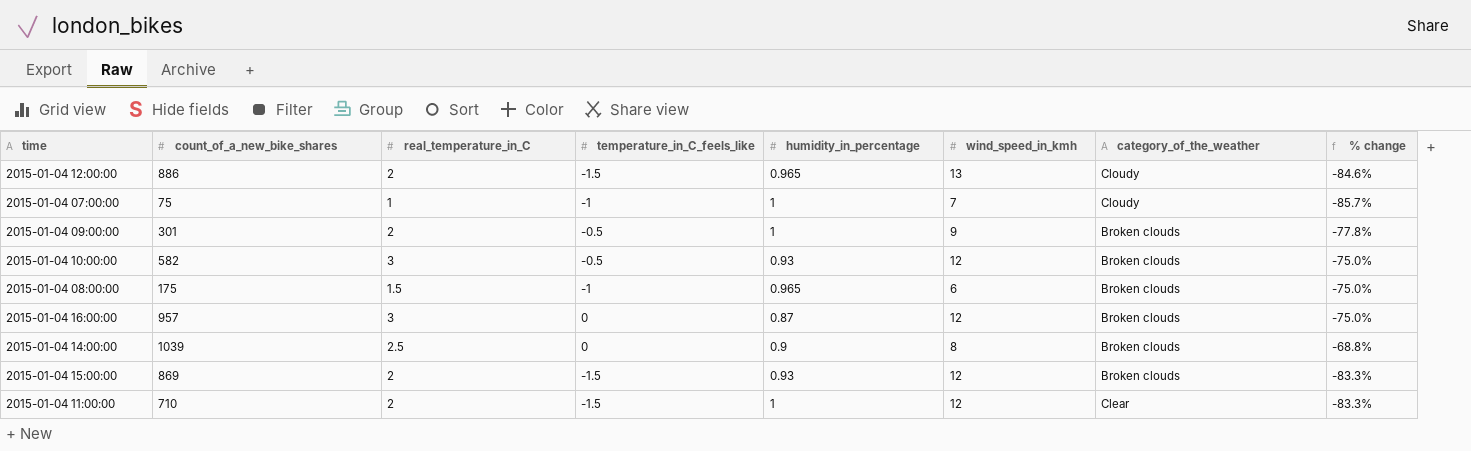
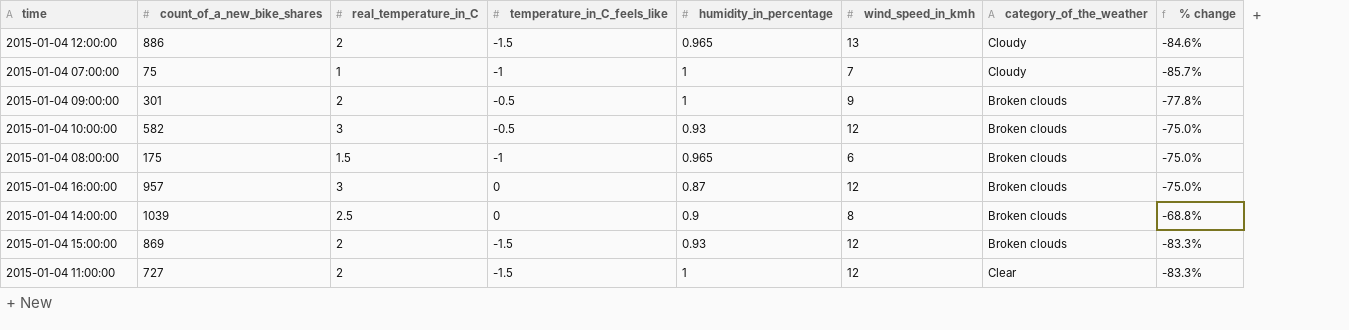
2015-01-04 11:00:00 | count_of_a_new_bike_shares: 710 -> 727

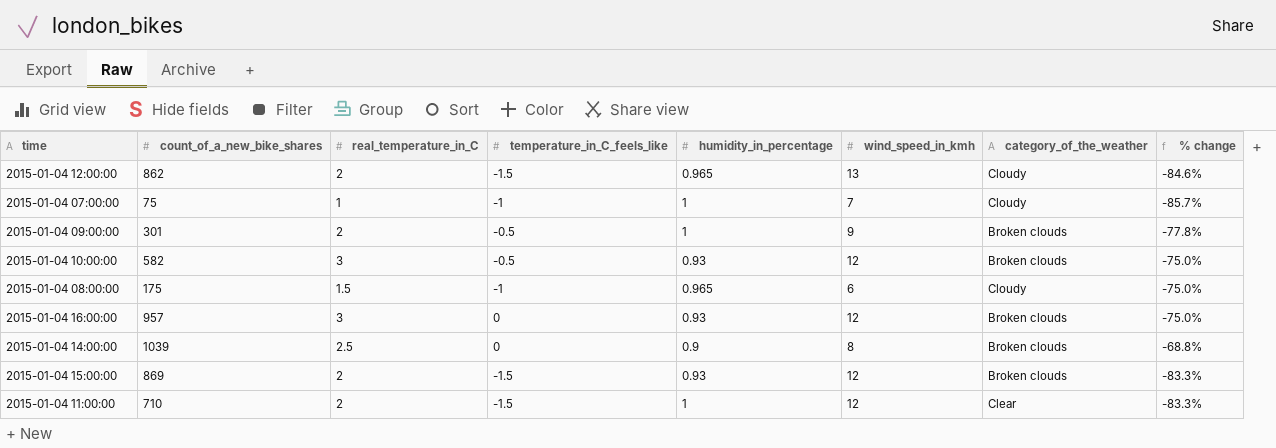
2015-01-04 12:00:00 | count_of_a_new_bike_shares: 886 -> 862
2015-01-04 08:00:00 | category_of_the_weather: Broken clouds -> Cloudy
2015-01-04 16:00:00 | humidity_in_percentage: 0.87 -> 0.93
2015-01-04 11:00:00 | count_of_a_new_bike_shares: 727 -> 710

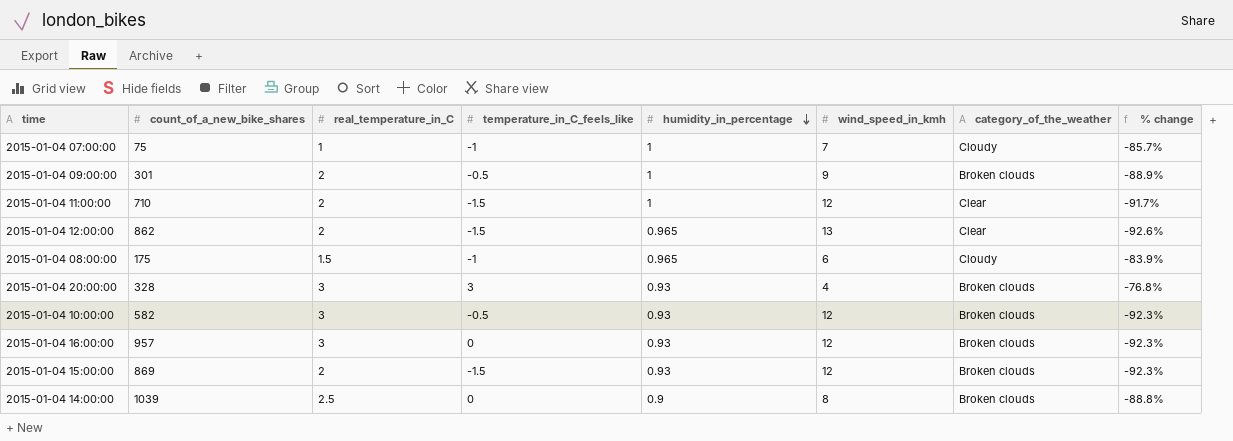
row order: none -> humidity_in_percentage descending
column % change | formula: ([real_temperature_in_C] - [wind_speed_in_kmh]) / [wind_speed_in_kmh] -> ([humidity_in_percentage] - [wind_speed_in_kmh]) / [wind_speed_in_kmh]
2015-01-04 12:00:00 | category_of_the_weather: Cloudy -> Clear
row 2015-01-04 20:00:00: none -> 328 | 3 | 3 | 0.93 | 4 | Broken clouds | -76.8%

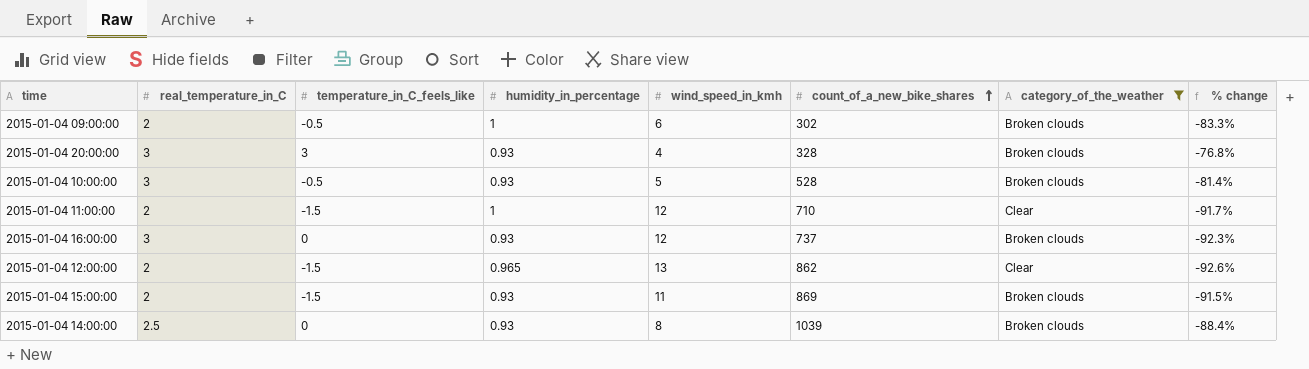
filter: none -> category_of_the_weather != Cloudy
row order: humidity_in_percentage descending -> count_of_a_new_bike_shares ascending
column count_of_a_new_bike_shares | position: 2 -> 6
2015-01-04 09:00:00 | wind_speed_in_kmh: 9 -> 6
2015-01-04 09:00:00 | count_of_a_new_bike_shares: 301 -> 302
2015-01-04 09:00:00 | % change: -88.9% -> -83.3%
2015-01-04 10:00:00 | wind_speed_in_kmh: 12 -> 5
2015-01-04 10:00:00 | count_of_a_new_bike_shares: 582 -> 528
2015-01-04 10:00:00 | % change: -92.3% -> -81.4%
2015-01-04 16:00:00 | count_of_a_new_bike_shares: 957 -> 737
2015-01-04 15:00:00 | wind_speed_in_kmh: 12 -> 11
2015-01-04 15:00:00 | % change: -92.3% -> -91.5%
2015-01-04 14:00:00 | humidity_in_percentage: 0.9 -> 0.93
2015-01-04 14:00:00 | % change: -88.8% -> -88.4%

